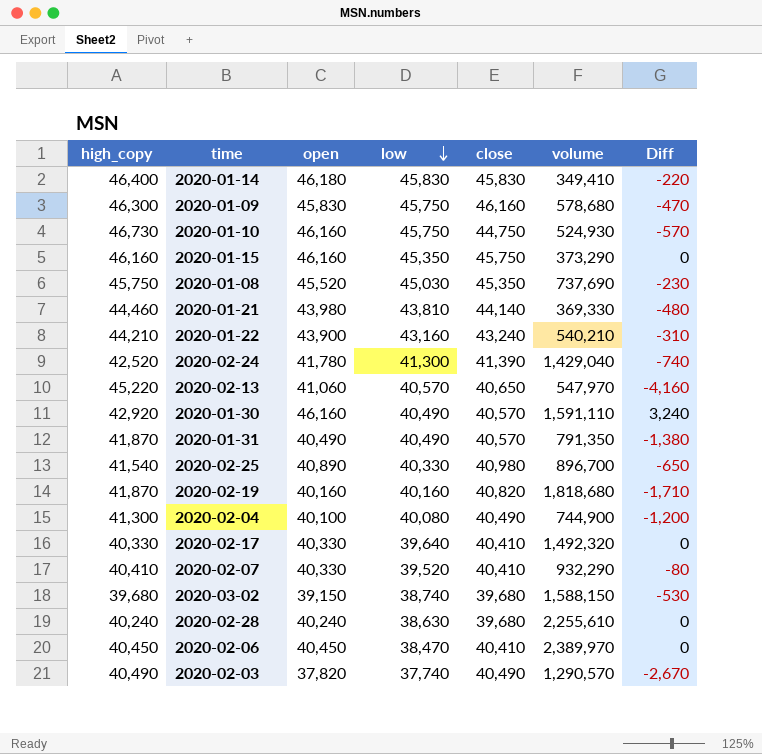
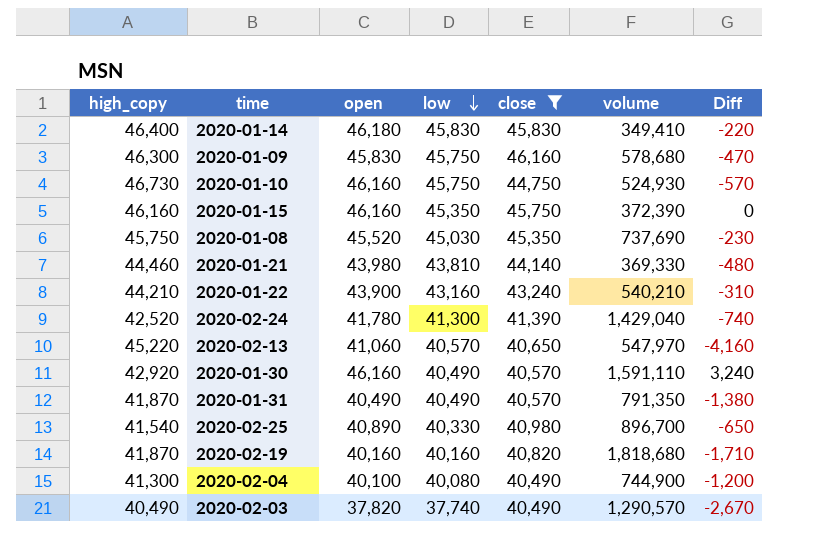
filter: none -> close >= 40,490
2020-01-15 | volume: 373,290 -> 372,390

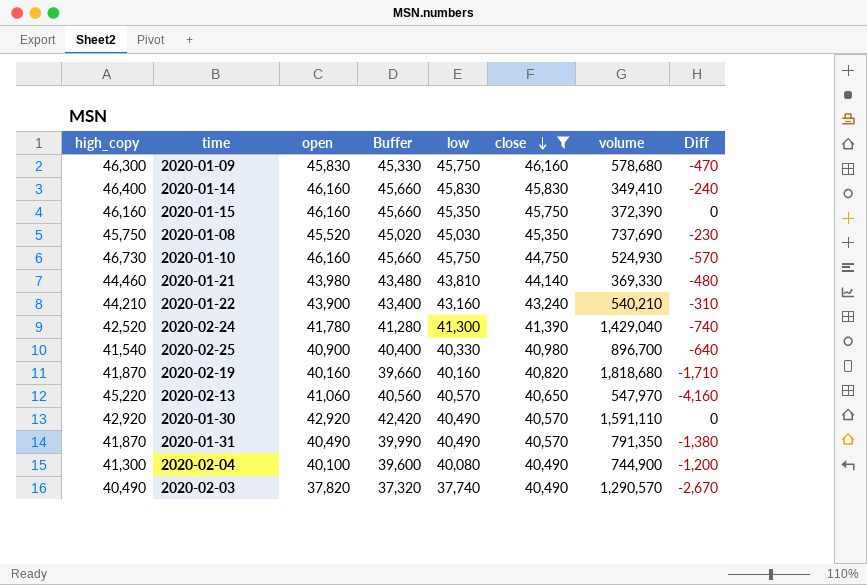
row order: low descending -> close descending
column Buffer | formula: none -> [open] - 500
2020-01-14 | open: 46,180 -> 46,160
2020-01-14 | Diff: -220 -> -240
2020-02-25 | open: 40,890 -> 40,900
2020-02-25 | Diff: -650 -> -640
2020-01-30 | open: 46,160 -> 42,920
2020-01-30 | Diff: 3,240 -> 0

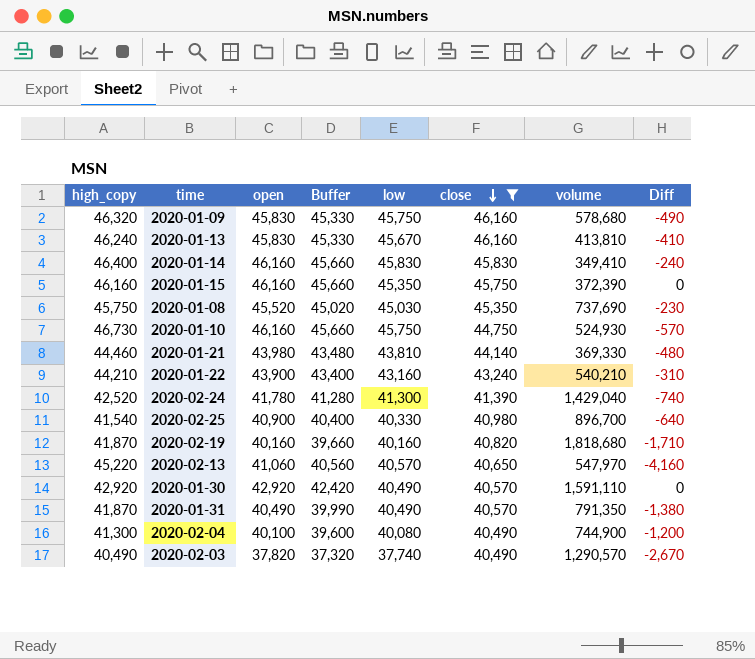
2020-01-09 | high_copy: 46,300 -> 46,320
2020-01-09 | Diff: -470 -> -490
row 2020-01-13: none -> 46,240 | 45,830 | 45,330 | 45,670 | 46,160 | 413,810 | -410

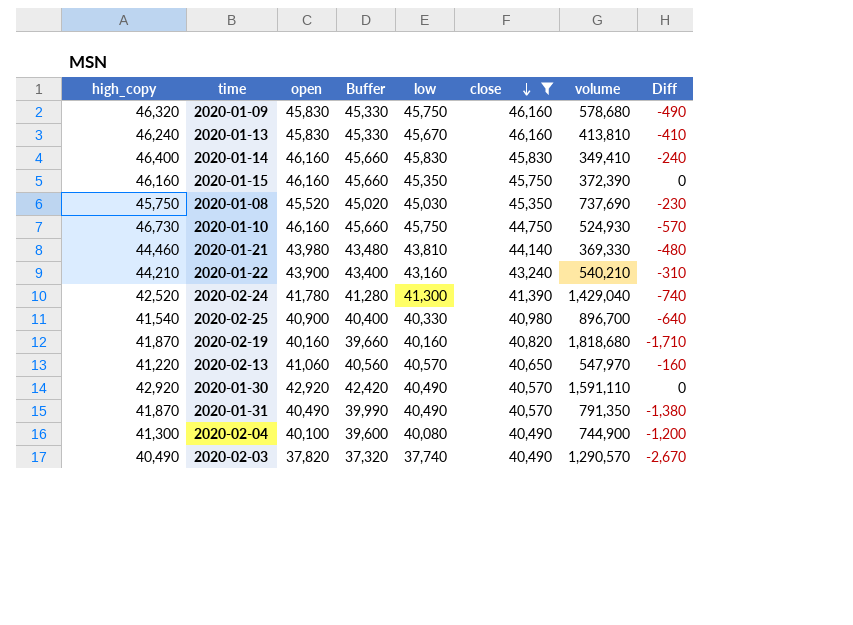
2020-02-13 | high_copy: 45,220 -> 41,220
2020-02-13 | Diff: -4,160 -> -160

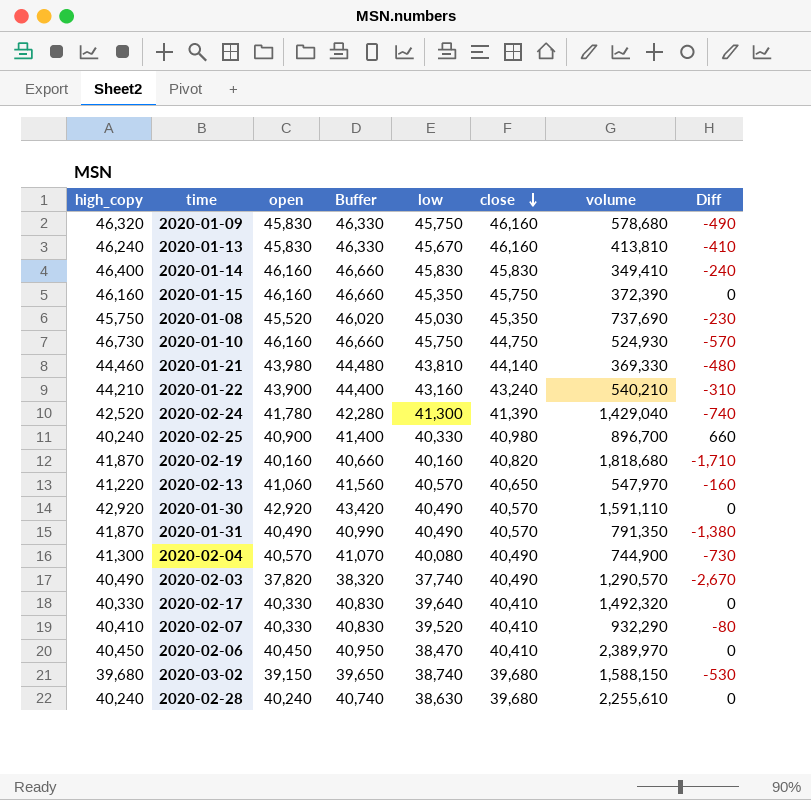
filter: close >= 40,490 -> none
column Buffer | formula: [open] - 500 -> [open] + 500
2020-02-25 | high_copy: 41,540 -> 40,240
2020-02-25 | Diff: -640 -> 660
2020-02-04 | open: 40,100 -> 40,570
2020-02-04 | Diff: -1,200 -> -730

